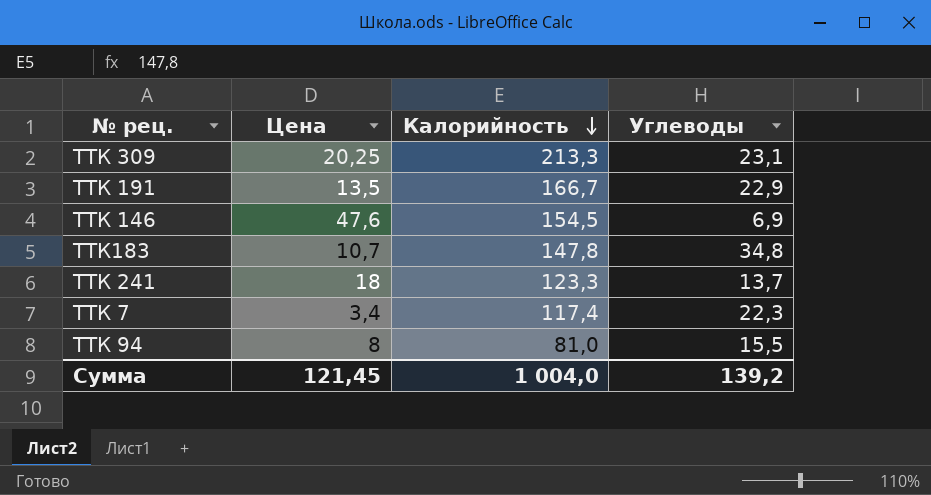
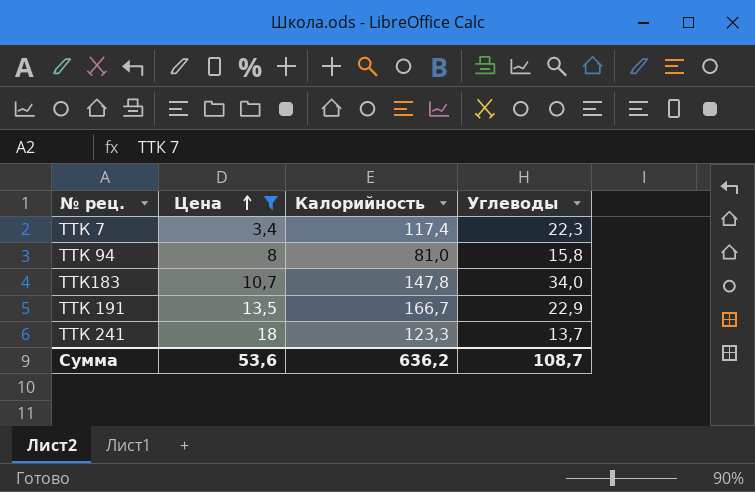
filter: none -> Цена <= 18
row order: Калорийность descending -> Цена ascending
ТТК 94 | Углеводы: 15,5 -> 15,8
ТТК183 | Углеводы: 34,8 -> 34,0
Сумма | Цена: 121,45 -> 53,6
Сумма | Калорийность: 1 004,0 -> 636,2
Сумма | Углеводы: 139,2 -> 108,7

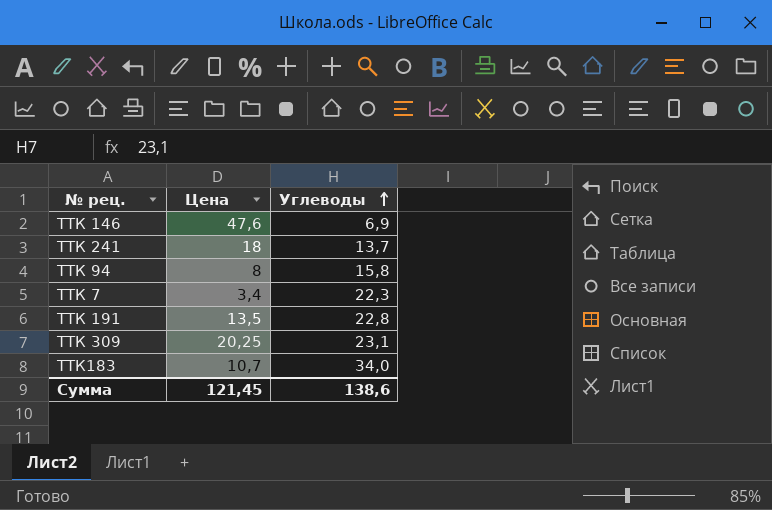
filter: Цена <= 18 -> none
row order: Цена ascending -> Углеводы ascending
column Калорийность | position: 3 -> none
ТТК 191 | Углеводы: 22,9 -> 22,8
Сумма | Цена: 53,6 -> 121,45
Сумма | Углеводы: 108,7 -> 138,6

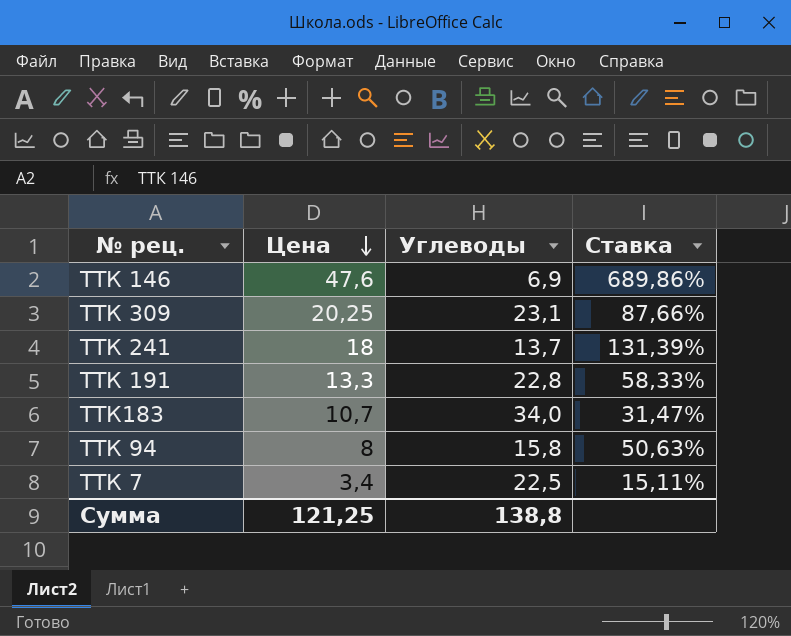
row order: Углеводы ascending -> Цена descending
column Ставка | formula: none -> [Цена] / [Углеводы]
ТТК 191 | Цена: 13,5 -> 13,3
ТТК 7 | Углеводы: 22,3 -> 22,5
Сумма | Цена: 121,45 -> 121,25
Сумма | Углеводы: 138,6 -> 138,8

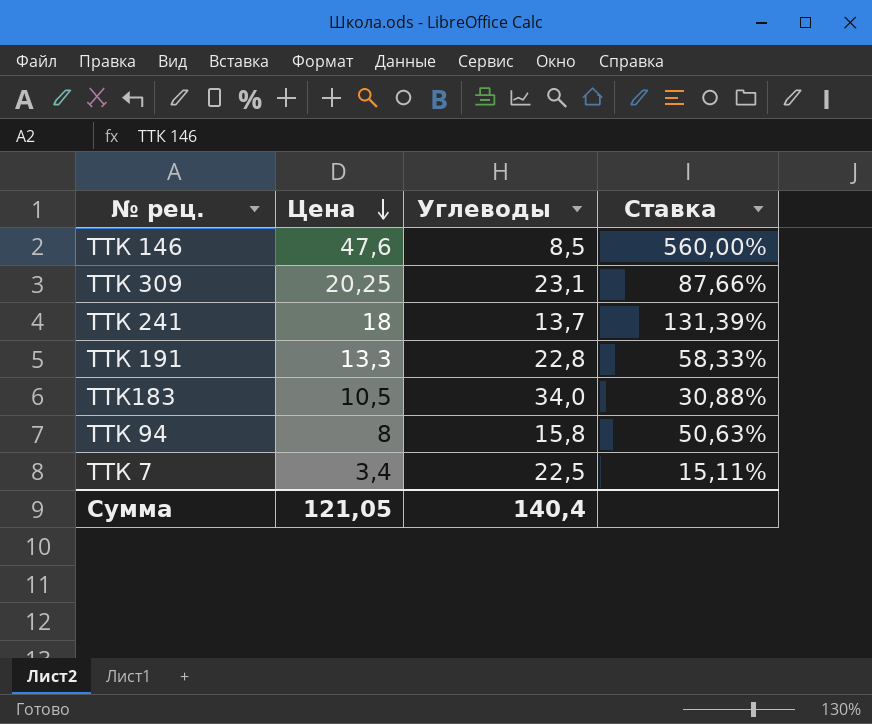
ТТК 146 | Углеводы: 6,9 -> 8,5
ТТК 146 | Ставка: 689,86% -> 560,00%
ТТК183 | Цена: 10,7 -> 10,5
ТТК183 | Ставка: 31,47% -> 30,88%
Сумма | Цена: 121,25 -> 121,05
Сумма | Углеводы: 138,8 -> 140,4

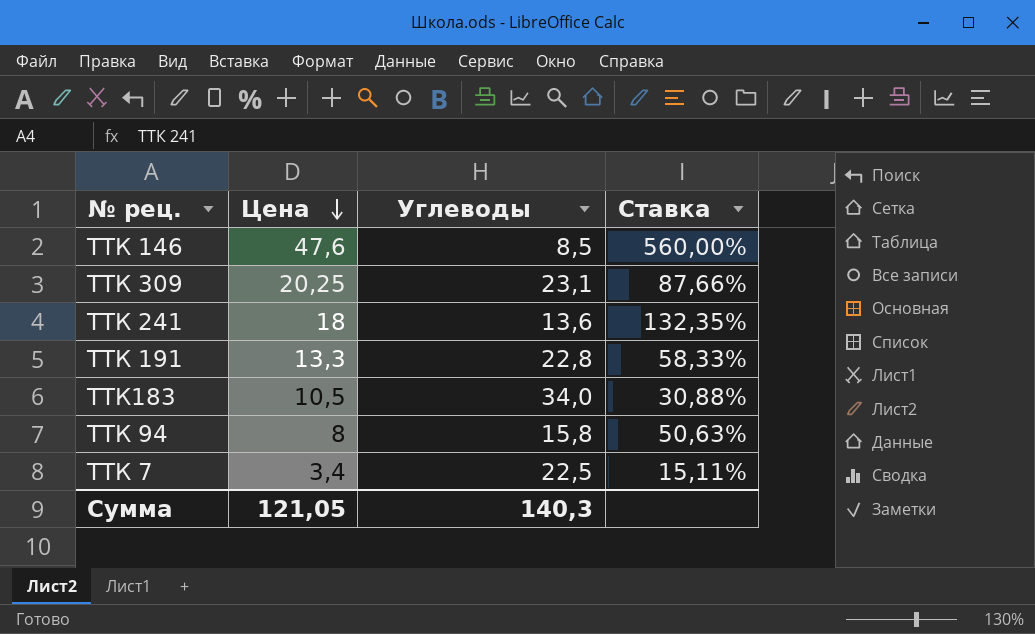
ТТК 241 | Углеводы: 13,7 -> 13,6
ТТК 241 | Ставка: 131,39% -> 132,35%
Сумма | Углеводы: 140,4 -> 140,3

